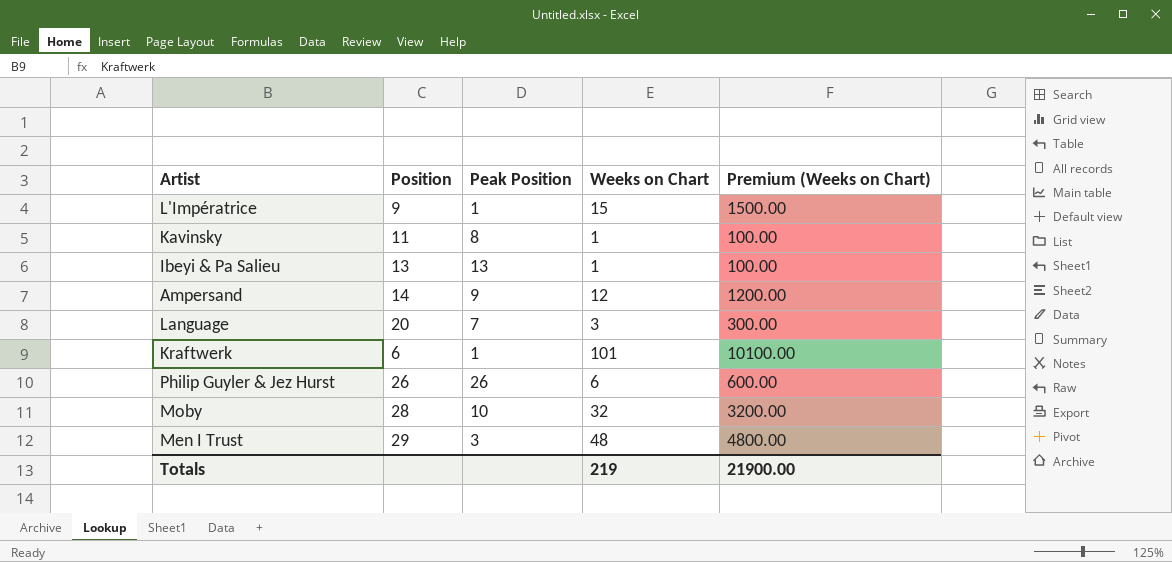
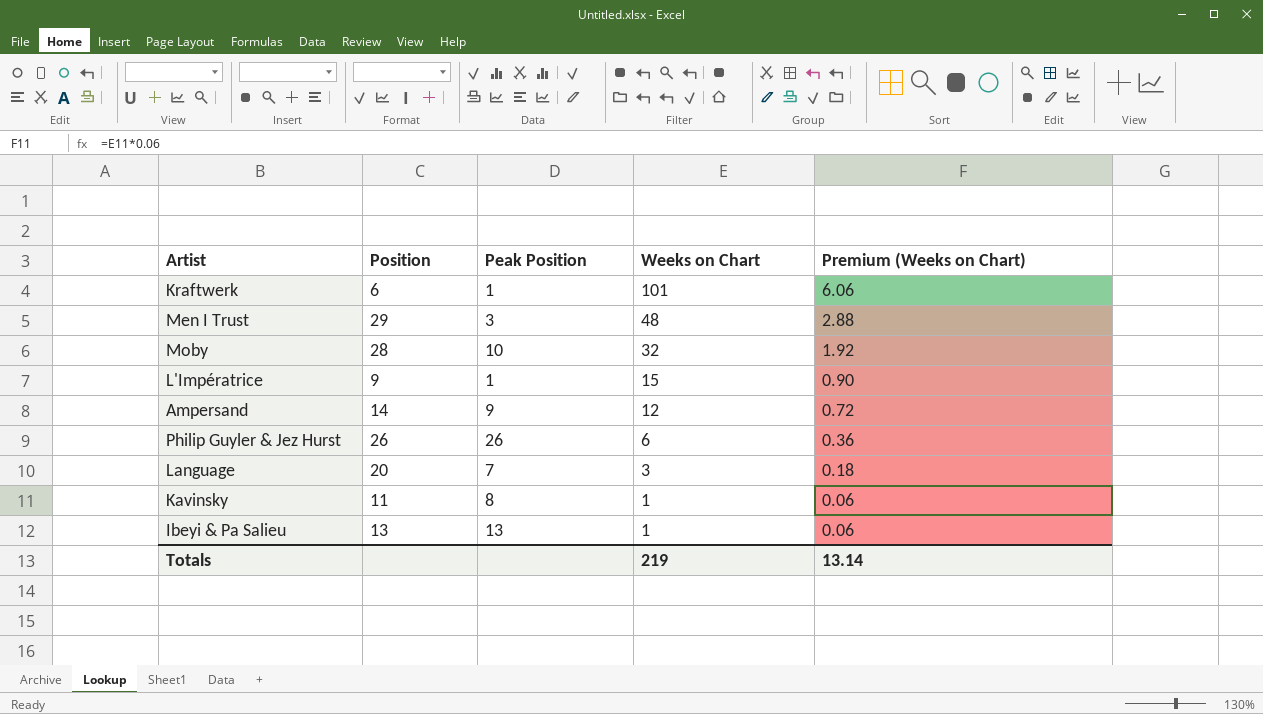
row order: none -> Weeks on Chart descending
column Premium (Weeks on Chart) | formula: [Weeks on Chart] * 100 -> [Weeks on Chart] * 0.06
Totals | Premium (Weeks on Chart): 21900.00 -> 13.14

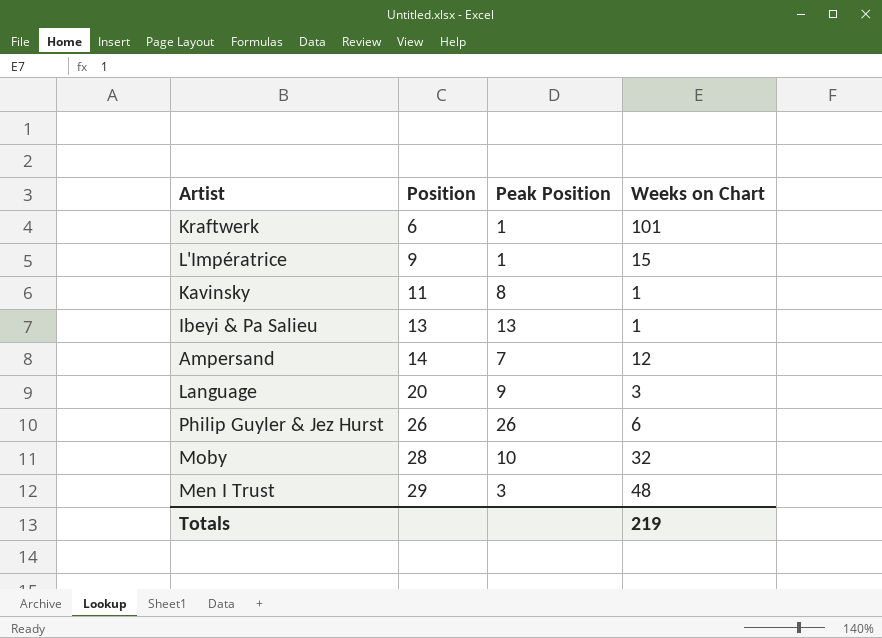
row order: Weeks on Chart descending -> Position ascending
column Premium (Weeks on Chart) | formula: [Weeks on Chart] * 0.06 -> none
Ampersand | Peak Position: 9 -> 7
Language | Peak Position: 7 -> 9

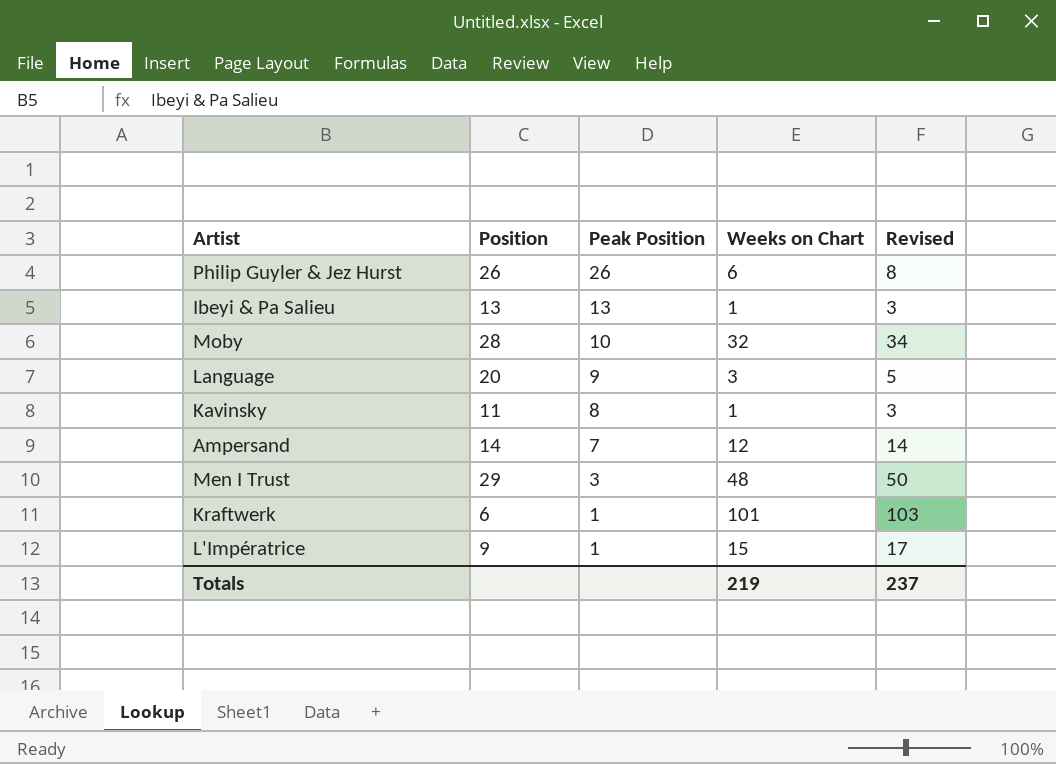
row order: Position ascending -> Peak Position descending
column Revised | formula: none -> [Weeks on Chart] + 2

